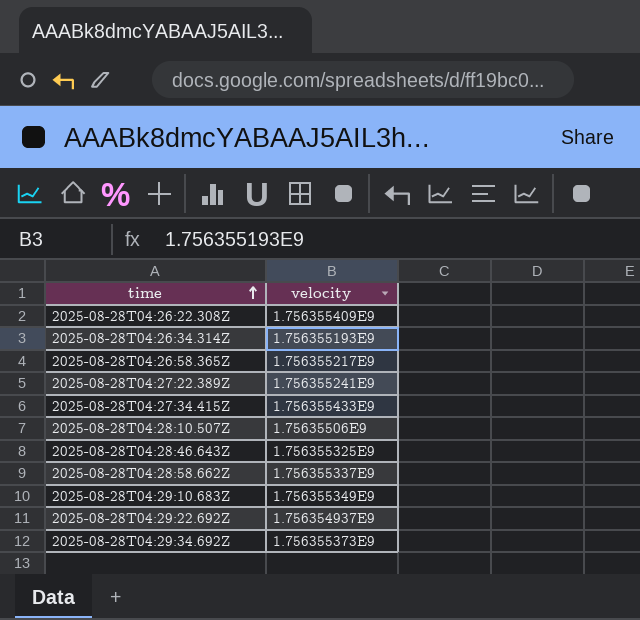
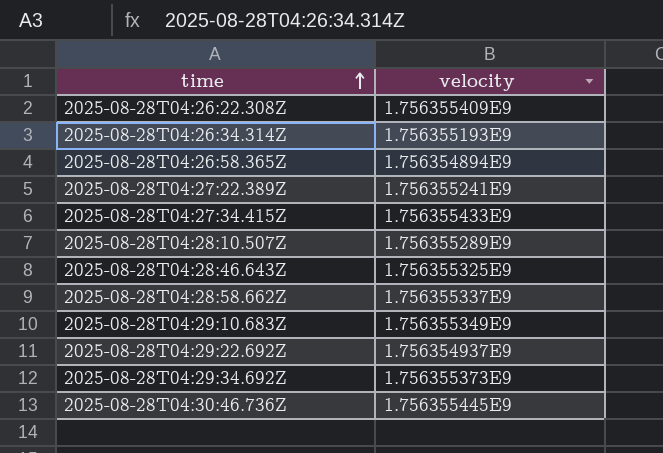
2025-08-28T04:26:58.365Z | velocity: 1.756355217E9 -> 1.756354894E9
2025-08-28T04:28:10.507Z | velocity: 1.75635506E9 -> 1.756355289E9
row 2025-08-28T04:30:46.736Z: none -> 1.756355445E9

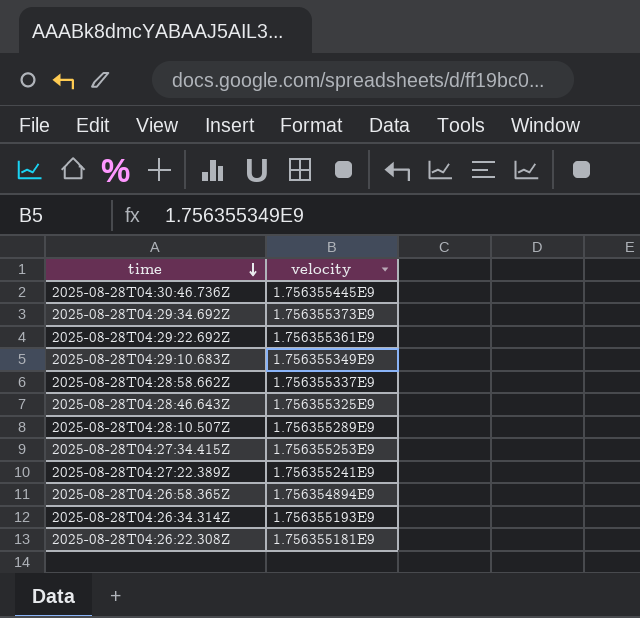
row order: time ascending -> time descending
2025-08-28T04:29:22.692Z | velocity: 1.756354937E9 -> 1.756355361E9
2025-08-28T04:27:34.415Z | velocity: 1.756355433E9 -> 1.756355253E9
2025-08-28T04:26:22.308Z | velocity: 1.756355409E9 -> 1.756355181E9

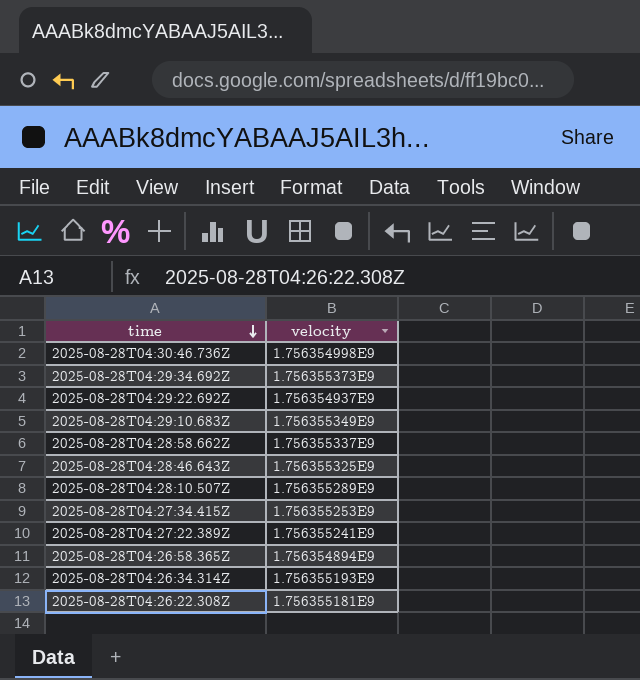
2025-08-28T04:30:46.736Z | velocity: 1.756355445E9 -> 1.756354998E9
2025-08-28T04:29:22.692Z | velocity: 1.756355361E9 -> 1.756354937E9

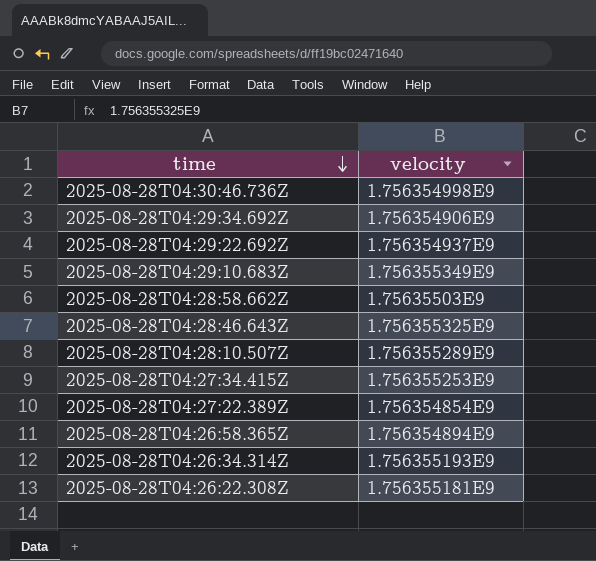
2025-08-28T04:29:34.692Z | velocity: 1.756355373E9 -> 1.756354906E9
2025-08-28T04:28:58.662Z | velocity: 1.756355337E9 -> 1.75635503E9
2025-08-28T04:27:22.389Z | velocity: 1.756355241E9 -> 1.756354854E9

